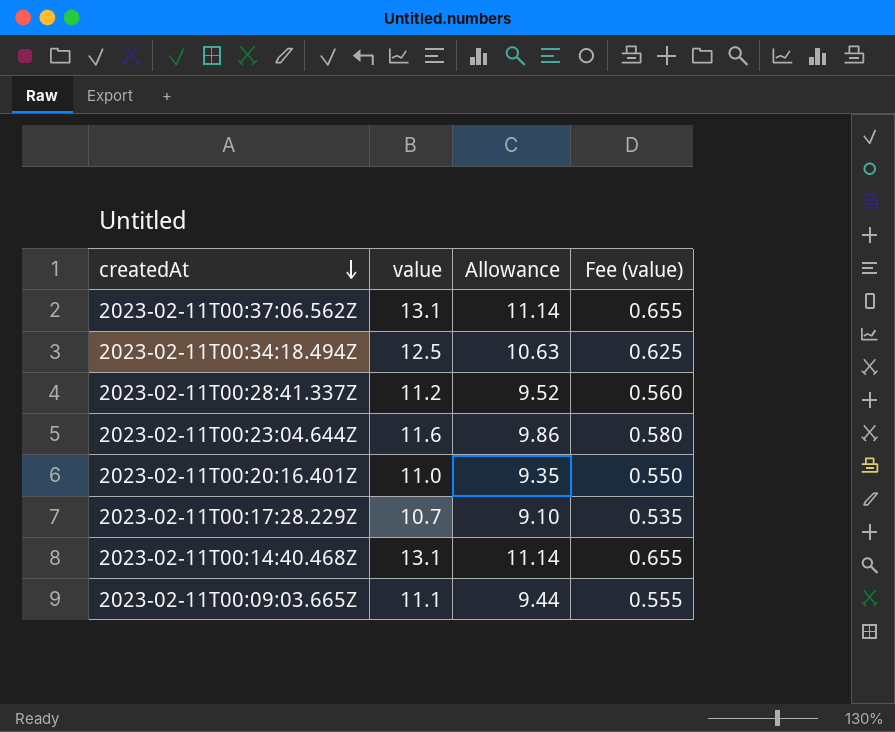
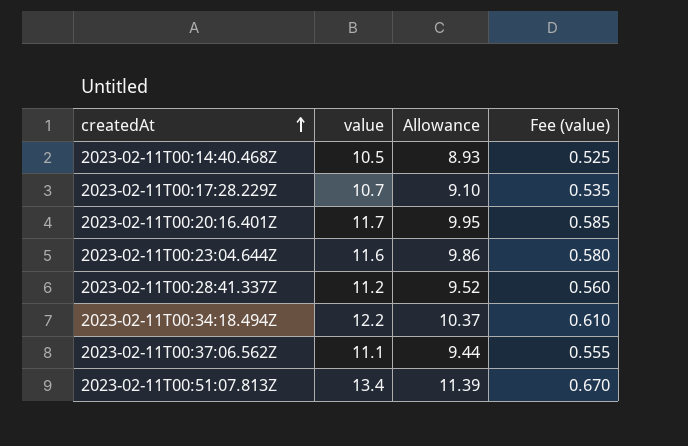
row order: createdAt descending -> createdAt ascending
row 2023-02-11T00:09:03.665Z: 11.1 | 9.44 | 0.555 -> none
2023-02-11T00:14:40.468Z | value: 13.1 -> 10.5
2023-02-11T00:14:40.468Z | Allowance: 11.14 -> 8.93
2023-02-11T00:14:40.468Z | Fee (value): 0.655 -> 0.525
2023-02-11T00:20:16.401Z | value: 11.0 -> 11.7
2023-02-11T00:20:16.401Z | Allowance: 9.35 -> 9.95
2023-02-11T00:20:16.401Z | Fee (value): 0.550 -> 0.585
2023-02-11T00:34:18.494Z | value: 12.5 -> 12.2
2023-02-11T00:34:18.494Z | Allowance: 10.63 -> 10.37
2023-02-11T00:34:18.494Z | Fee (value): 0.625 -> 0.610
2023-02-11T00:37:06.562Z | value: 13.1 -> 11.1
2023-02-11T00:37:06.562Z | Allowance: 11.14 -> 9.44
2023-02-11T00:37:06.562Z | Fee (value): 0.655 -> 0.555
row 2023-02-11T00:51:07.813Z: none -> 13.4 | 11.39 | 0.670

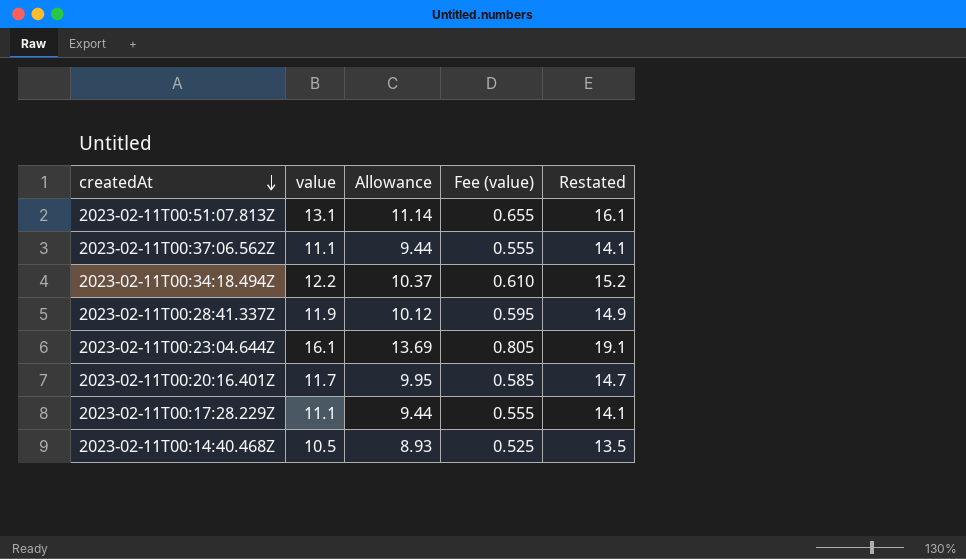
row order: createdAt ascending -> createdAt descending
column Restated | formula: none -> [value] + 3
2023-02-11T00:51:07.813Z | value: 13.4 -> 13.1
2023-02-11T00:51:07.813Z | Allowance: 11.39 -> 11.14
2023-02-11T00:51:07.813Z | Fee (value): 0.670 -> 0.655
2023-02-11T00:28:41.337Z | value: 11.2 -> 11.9
2023-02-11T00:28:41.337Z | Allowance: 9.52 -> 10.12
2023-02-11T00:28:41.337Z | Fee (value): 0.560 -> 0.595
2023-02-11T00:23:04.644Z | value: 11.6 -> 16.1
2023-02-11T00:23:04.644Z | Allowance: 9.86 -> 13.69
2023-02-11T00:23:04.644Z | Fee (value): 0.580 -> 0.805
2023-02-11T00:17:28.229Z | value: 10.7 -> 11.1
2023-02-11T00:17:28.229Z | Allowance: 9.10 -> 9.44
2023-02-11T00:17:28.229Z | Fee (value): 0.535 -> 0.555

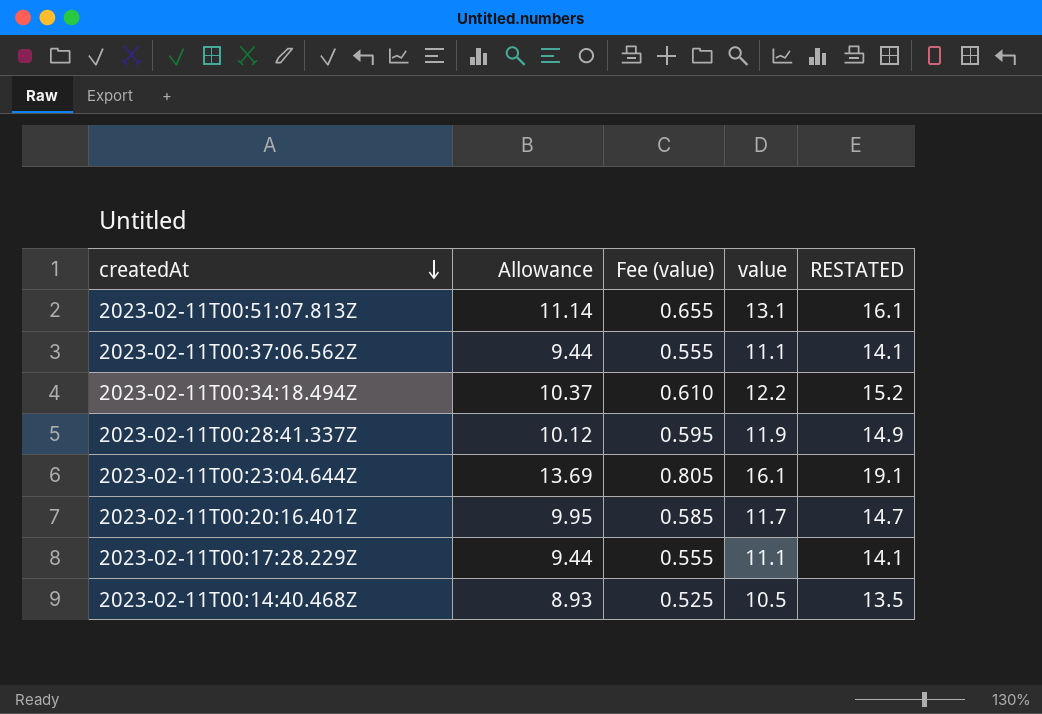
column value | position: 2 -> 4
column name: Restated -> RESTATED

